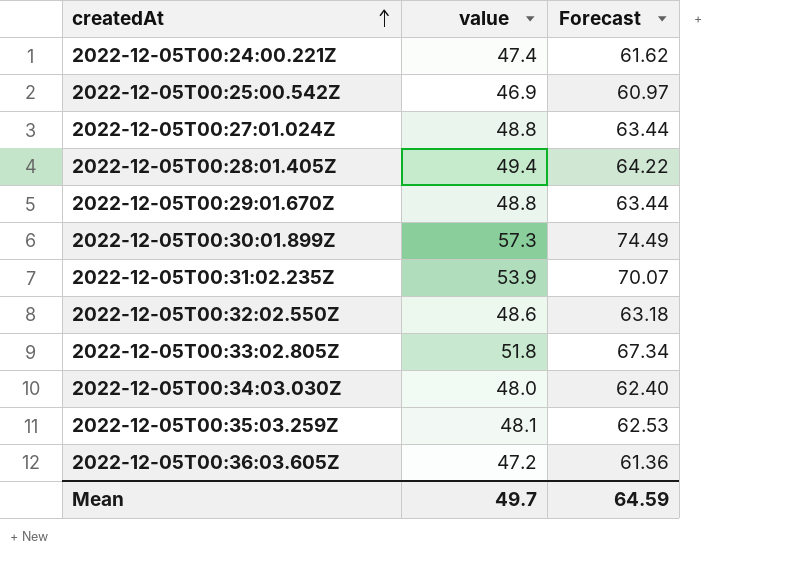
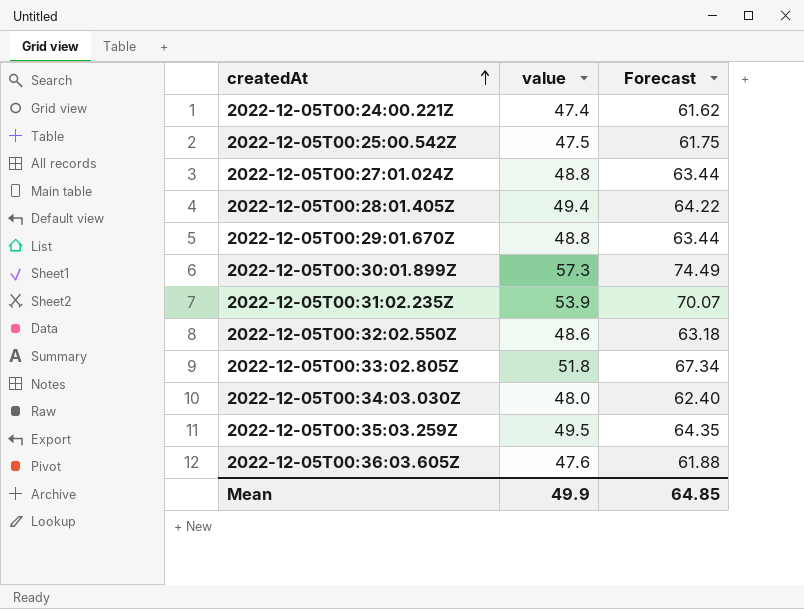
2022-12-05T00:25:00.542Z | value: 46.9 -> 47.5
2022-12-05T00:25:00.542Z | Forecast: 60.97 -> 61.75
2022-12-05T00:35:03.259Z | value: 48.1 -> 49.5
2022-12-05T00:35:03.259Z | Forecast: 62.53 -> 64.35
2022-12-05T00:36:03.605Z | value: 47.2 -> 47.6
2022-12-05T00:36:03.605Z | Forecast: 61.36 -> 61.88
Mean | value: 49.7 -> 49.9
Mean | Forecast: 64.59 -> 64.85

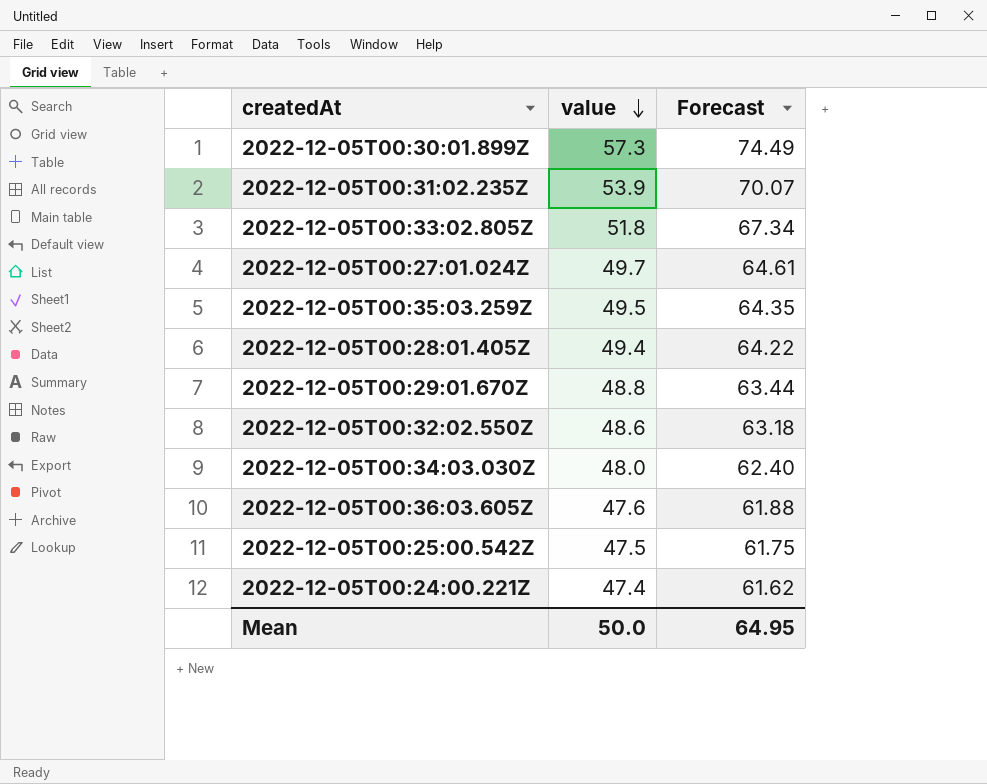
row order: createdAt ascending -> value descending
2022-12-05T00:27:01.024Z | value: 48.8 -> 49.7
2022-12-05T00:27:01.024Z | Forecast: 63.44 -> 64.61
Mean | value: 49.9 -> 50.0
Mean | Forecast: 64.85 -> 64.95

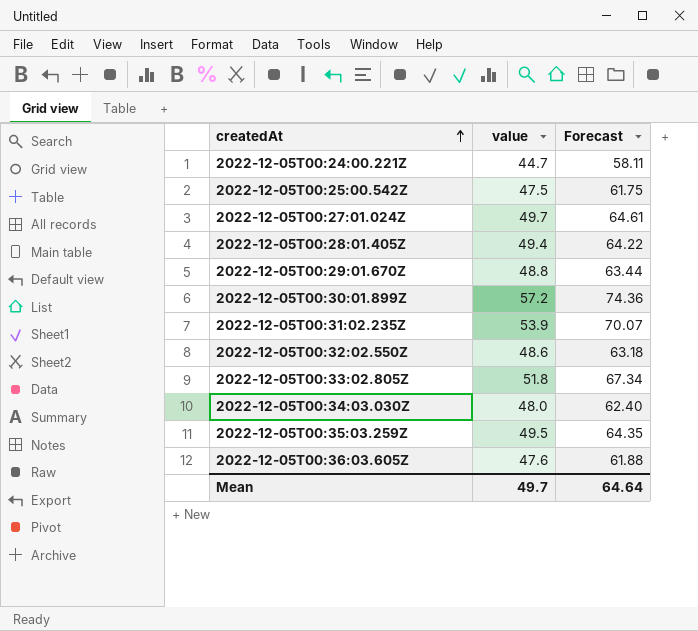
row order: value descending -> createdAt ascending
2022-12-05T00:24:00.221Z | value: 47.4 -> 44.7
2022-12-05T00:24:00.221Z | Forecast: 61.62 -> 58.11
2022-12-05T00:30:01.899Z | value: 57.3 -> 57.2
2022-12-05T00:30:01.899Z | Forecast: 74.49 -> 74.36
Mean | value: 50.0 -> 49.7
Mean | Forecast: 64.95 -> 64.64

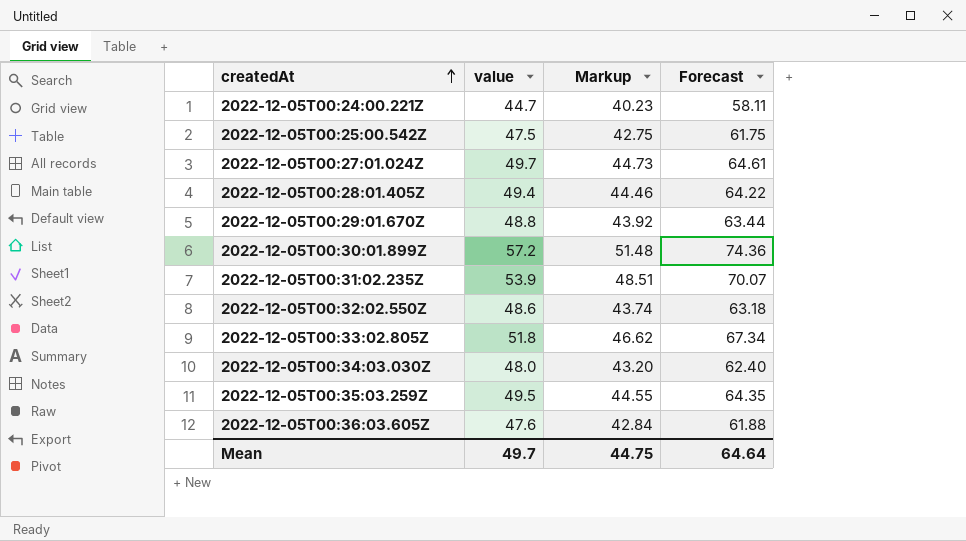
column Markup | formula: none -> [value] * 0.9

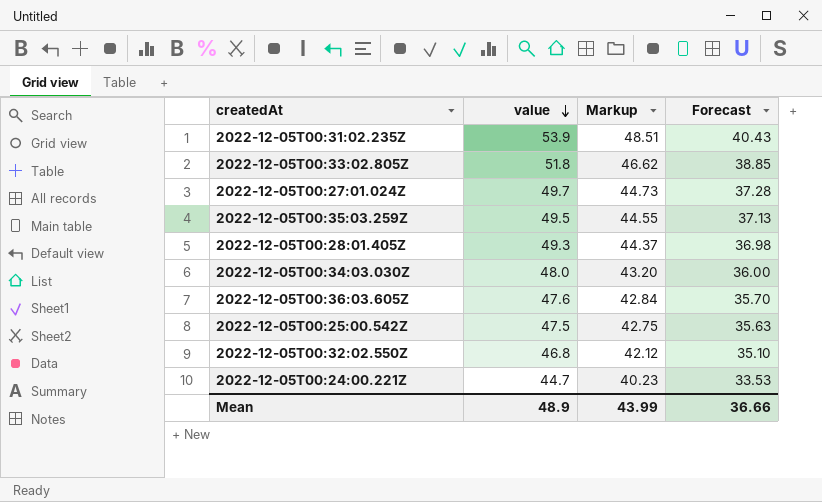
row order: createdAt ascending -> value descending
column Forecast | formula: [value] * 1.3 -> [value] * 0.75
row 2022-12-05T00:29:01.670Z: 48.8 | 43.92 | 63.44 -> none
row 2022-12-05T00:30:01.899Z: 57.2 | 51.48 | 74.36 -> none
2022-12-05T00:28:01.405Z | value: 49.4 -> 49.3
2022-12-05T00:28:01.405Z | Markup: 44.46 -> 44.37
2022-12-05T00:32:02.550Z | value: 48.6 -> 46.8
2022-12-05T00:32:02.550Z | Markup: 43.74 -> 42.12
Mean | value: 49.7 -> 48.9
Mean | Markup: 44.75 -> 43.99
Mean | Forecast: 64.64 -> 36.66

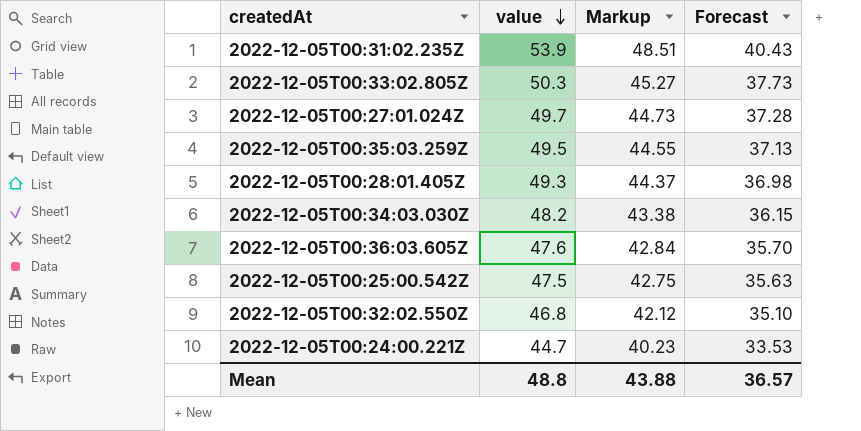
2022-12-05T00:33:02.805Z | value: 51.8 -> 50.3
2022-12-05T00:33:02.805Z | Markup: 46.62 -> 45.27
2022-12-05T00:33:02.805Z | Forecast: 38.85 -> 37.73
2022-12-05T00:34:03.030Z | value: 48.0 -> 48.2
2022-12-05T00:34:03.030Z | Markup: 43.20 -> 43.38
2022-12-05T00:34:03.030Z | Forecast: 36.00 -> 36.15
Mean | value: 48.9 -> 48.8
Mean | Markup: 43.99 -> 43.88
Mean | Forecast: 36.66 -> 36.57

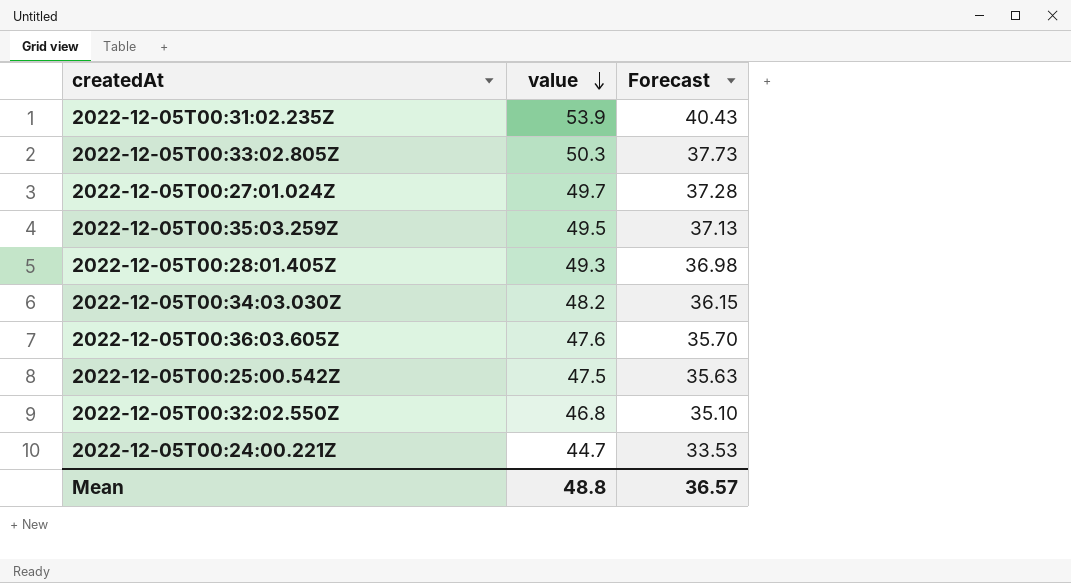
column Markup | formula: [value] * 0.9 -> none

